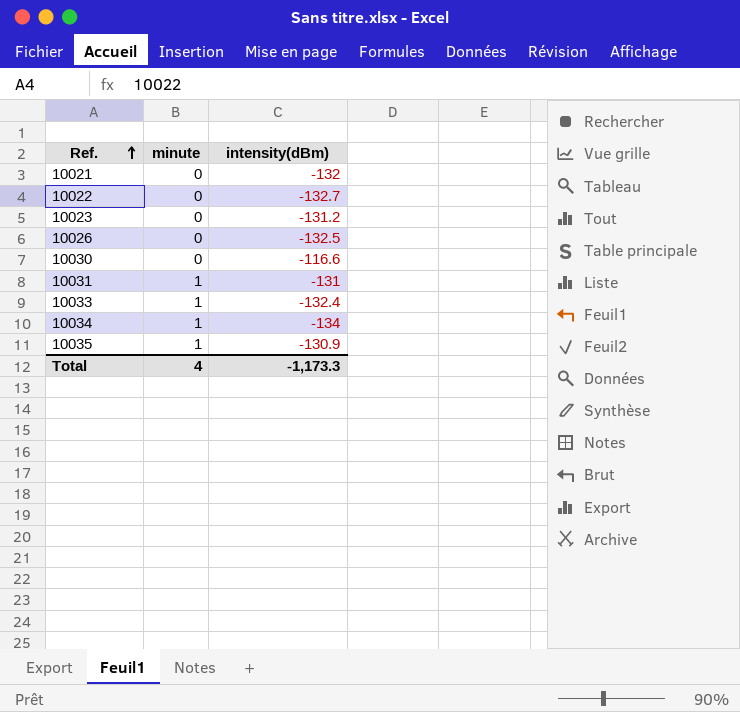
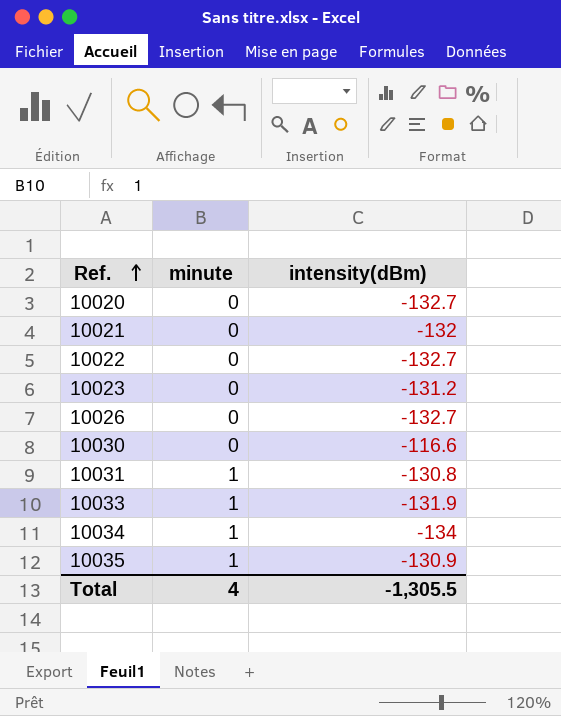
row 10020: none -> 0 | -132.7
10026 | intensity(dBm): -132.5 -> -132.7
10031 | intensity(dBm): -131 -> -130.8
10033 | intensity(dBm): -132.4 -> -131.9
Total | intensity(dBm): -1,173.3 -> -1,305.5

